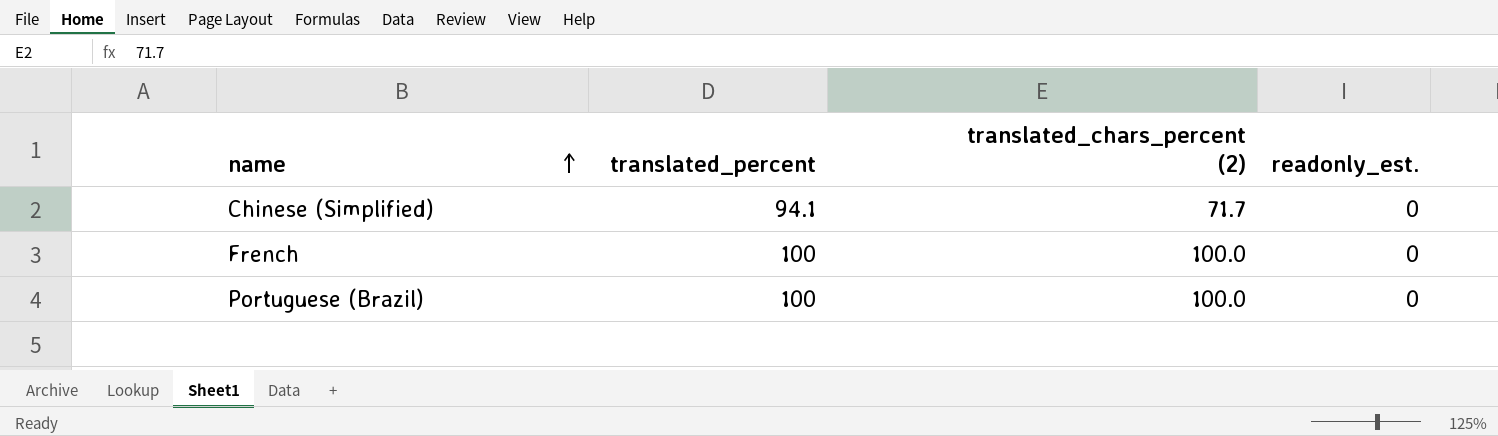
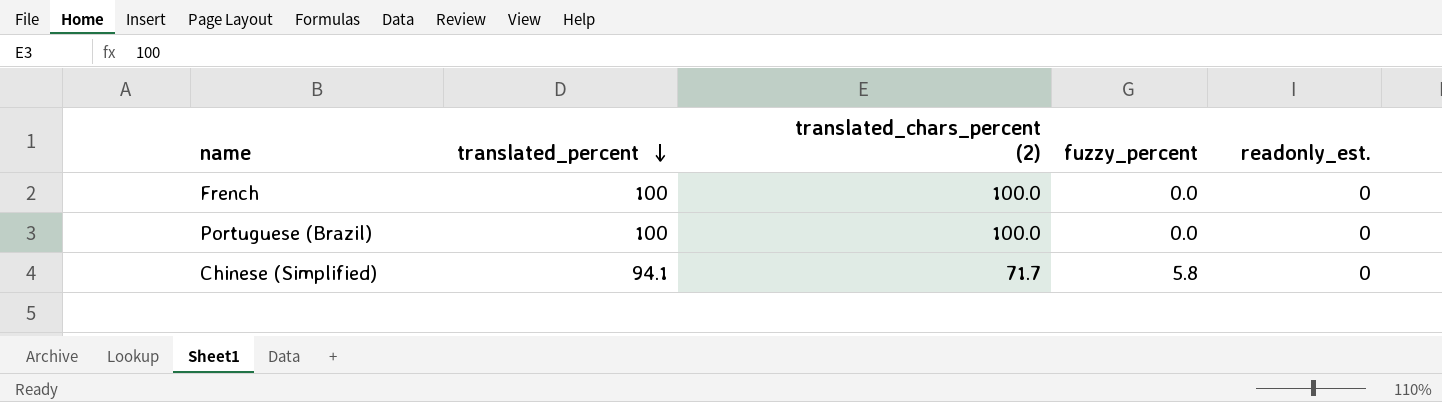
row order: name ascending -> translated_percent descending
column fuzzy_percent | position: none -> 4

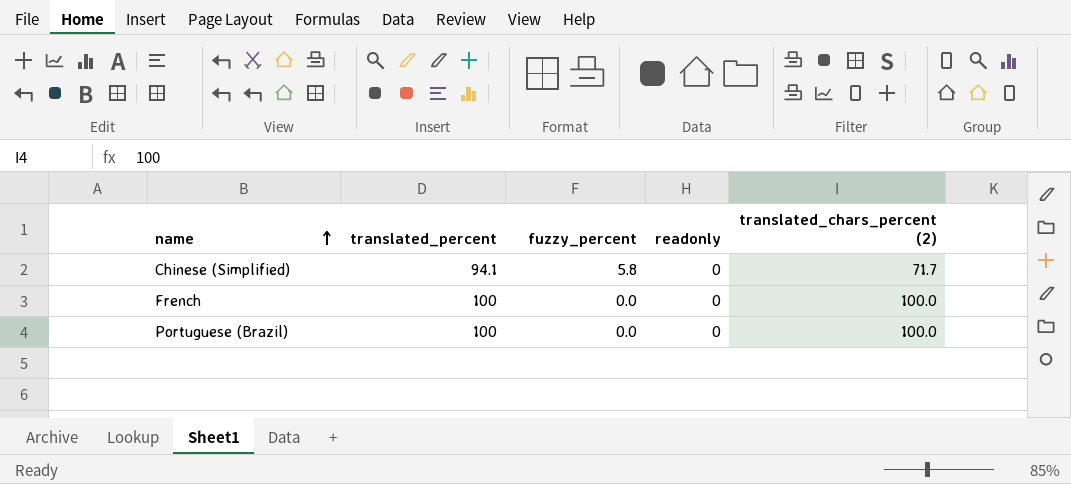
row order: translated_percent descending -> name ascending
column name: readonly_est. -> readonly
column translated_chars_percent (2) | position: 3 -> 5

